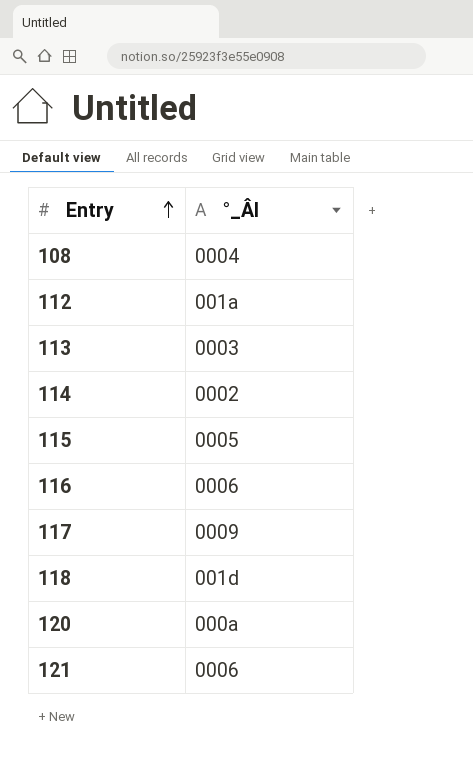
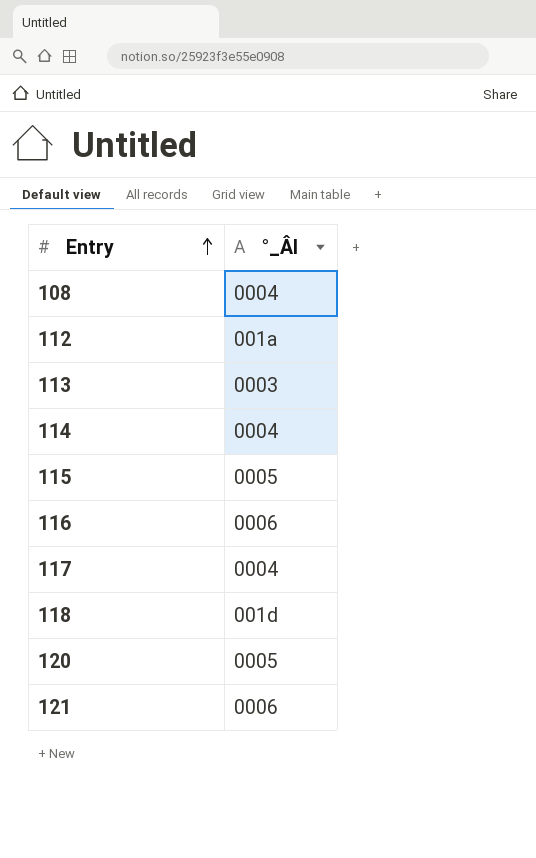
114 | °_ÂI: 0002 -> 0004
117 | °_ÂI: 0009 -> 0004
120 | °_ÂI: 000a -> 0005

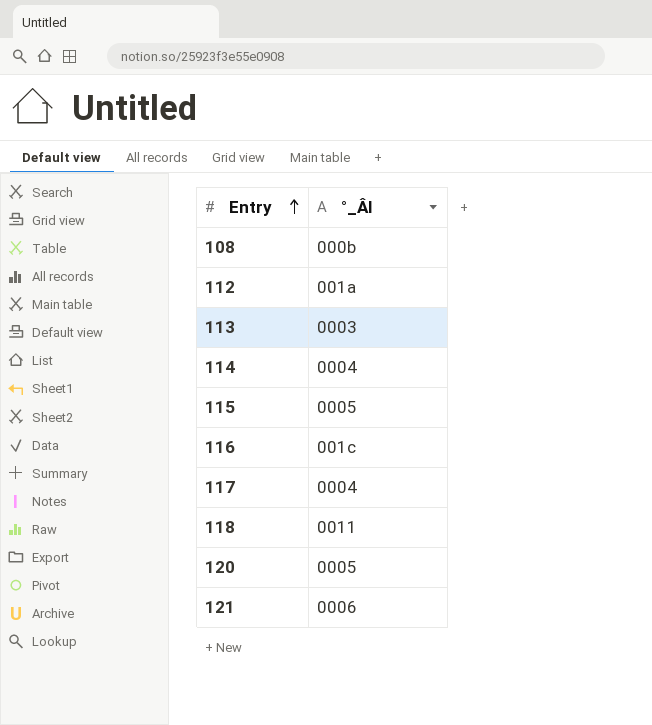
108 | °_ÂI: 0004 -> 000b
116 | °_ÂI: 0006 -> 001c
118 | °_ÂI: 001d -> 0011

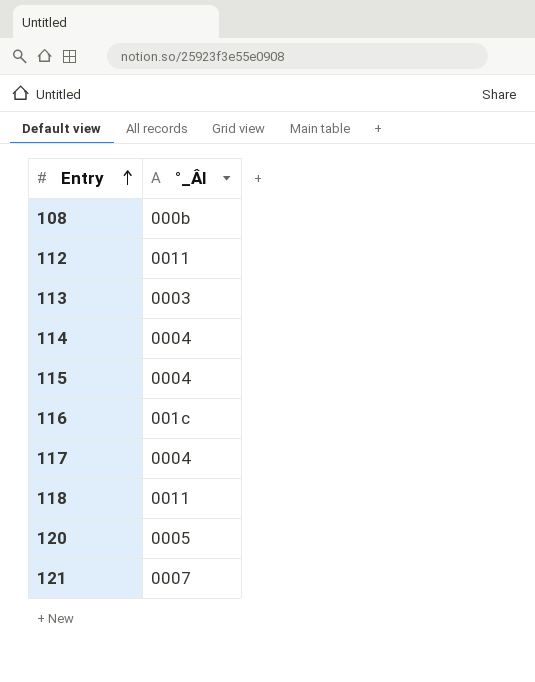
112 | °_ÂI: 001a -> 0011
115 | °_ÂI: 0005 -> 0004
121 | °_ÂI: 0006 -> 0007

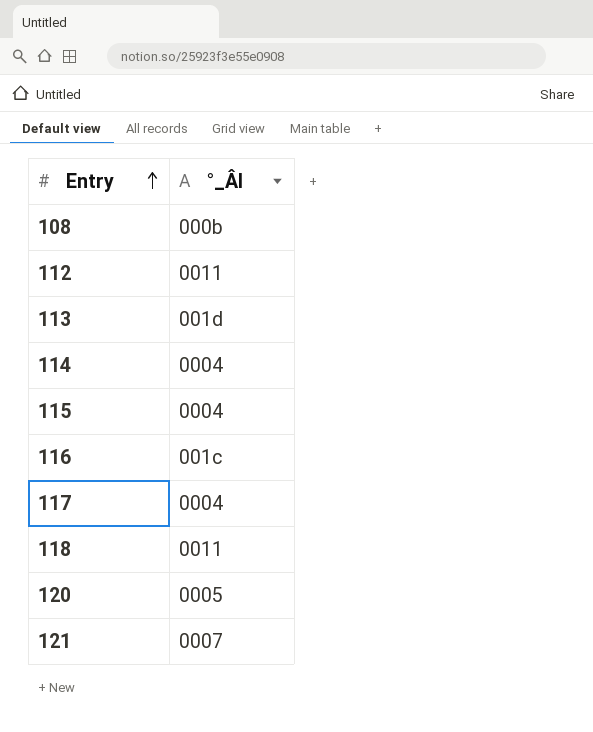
113 | °_ÂI: 0003 -> 001d

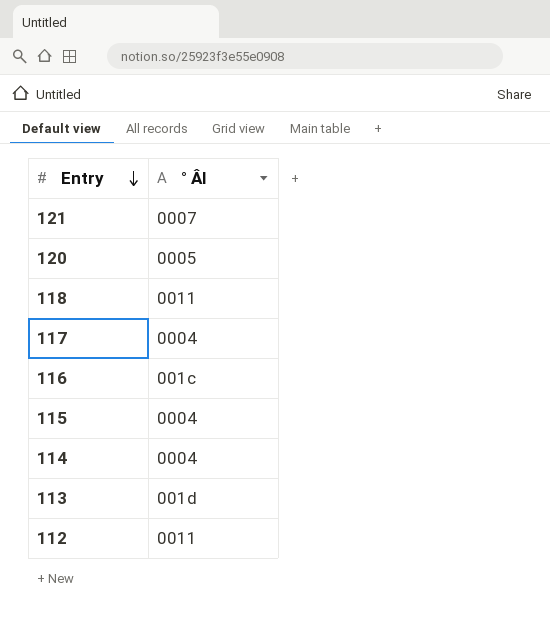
row order: Entry ascending -> Entry descending
column name: °_ÂI -> ° ÂI
row 108: 000b -> none

